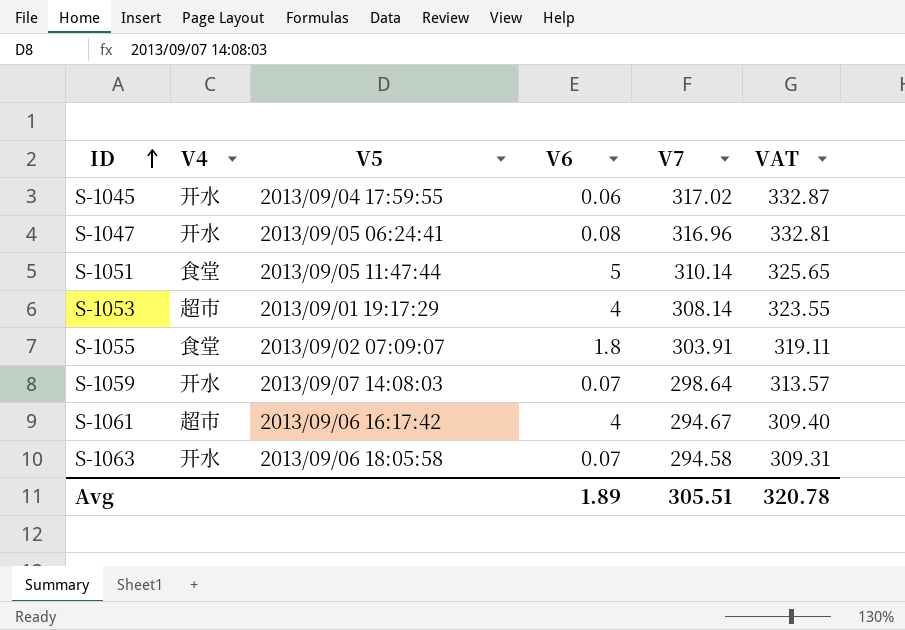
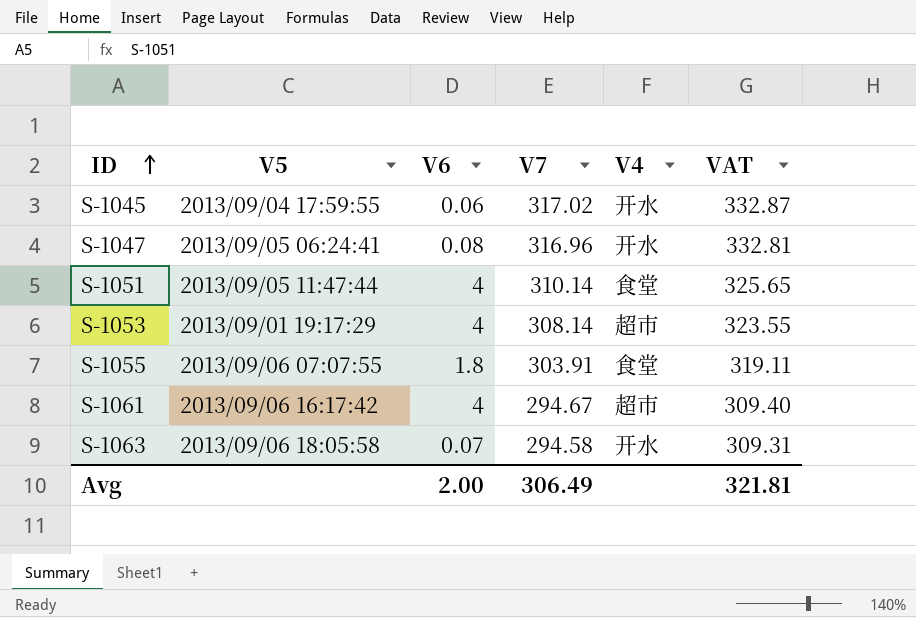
column V4 | position: 2 -> 5
row S-1059: 开水 | 2013/09/07 14:08:03 | 0.07 | 298.64 | 313.57 -> none
S-1051 | V6: 5 -> 4
S-1055 | V5: 2013/09/02 07:09:07 -> 2013/09/06 07:07:55
Avg | V6: 1.89 -> 2.00
Avg | V7: 305.51 -> 306.49
Avg | VAT: 320.78 -> 321.81

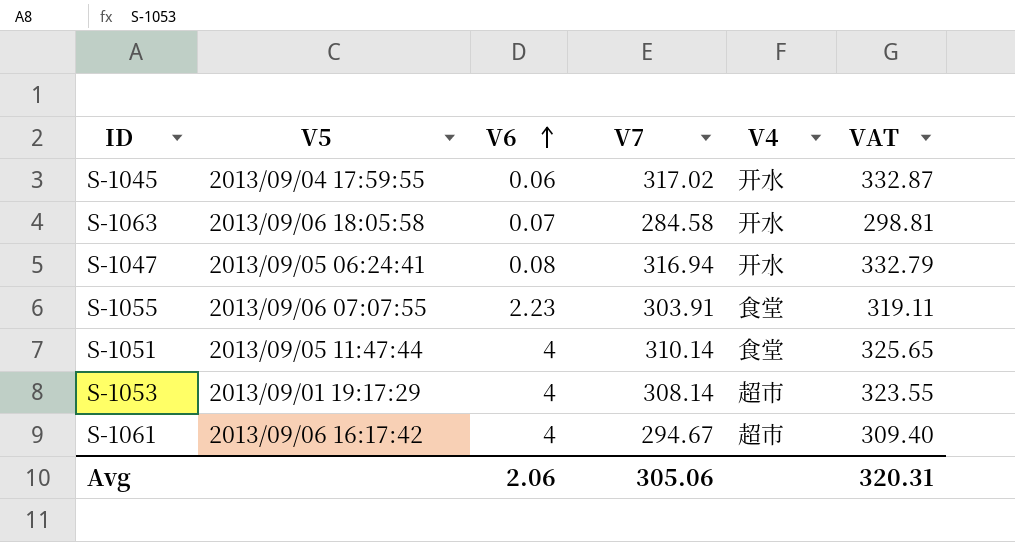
row order: ID ascending -> V6 ascending
S-1063 | V7: 294.58 -> 284.58
S-1063 | VAT: 309.31 -> 298.81
S-1047 | V7: 316.96 -> 316.94
S-1047 | VAT: 332.81 -> 332.79
S-1055 | V6: 1.8 -> 2.23
Avg | V6: 2.00 -> 2.06
Avg | V7: 306.49 -> 305.06
Avg | VAT: 321.81 -> 320.31

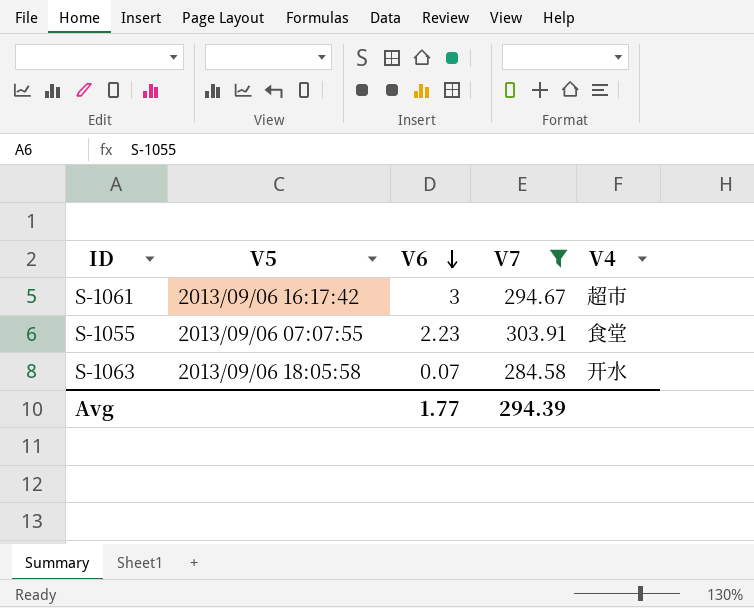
filter: none -> V7 <= 303.91
row order: V6 ascending -> V6 descending
column VAT | formula: [V7] * 1.05 -> none
S-1061 | V6: 4 -> 3
Avg | V6: 2.06 -> 1.77
Avg | V7: 305.06 -> 294.39

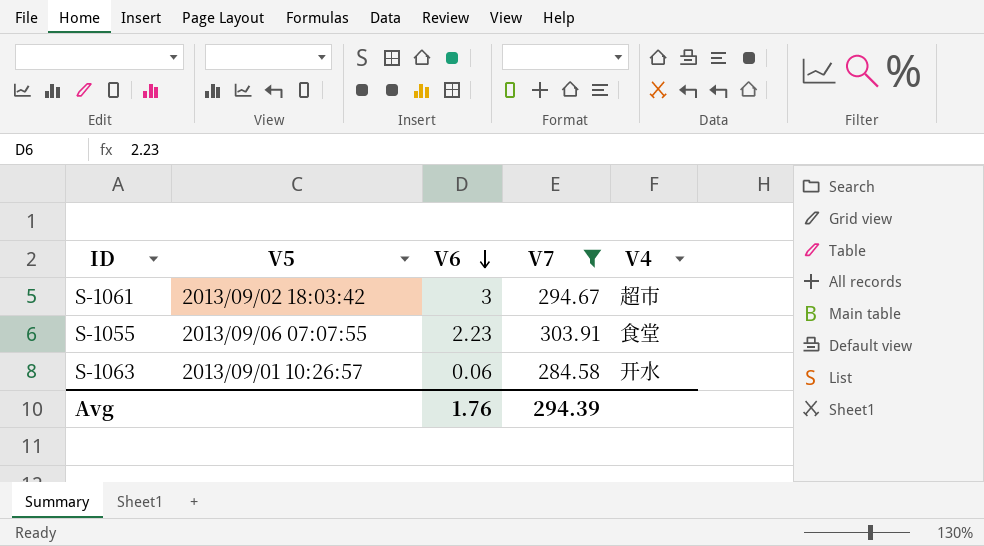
S-1061 | V5: 2013/09/06 16:17:42 -> 2013/09/02 18:03:42
S-1063 | V5: 2013/09/06 18:05:58 -> 2013/09/01 10:26:57
S-1063 | V6: 0.07 -> 0.06
Avg | V6: 1.77 -> 1.76

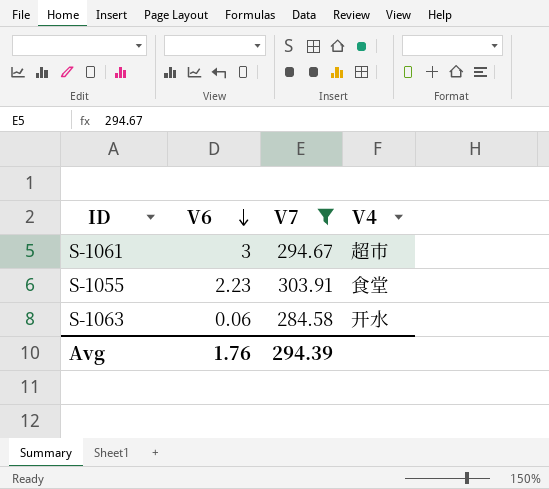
column V5 | position: 2 -> none

